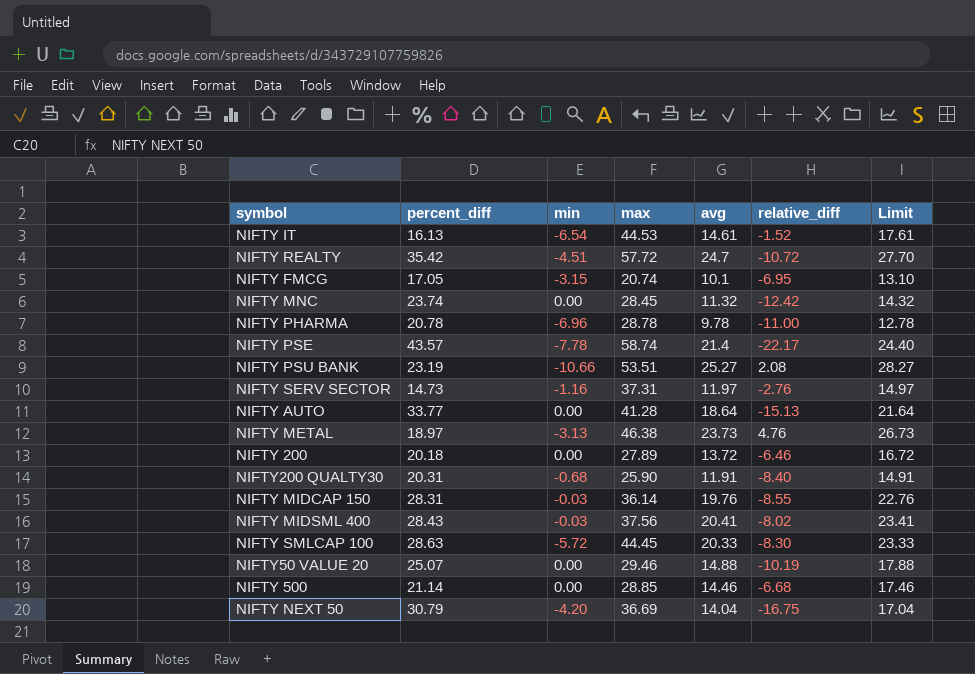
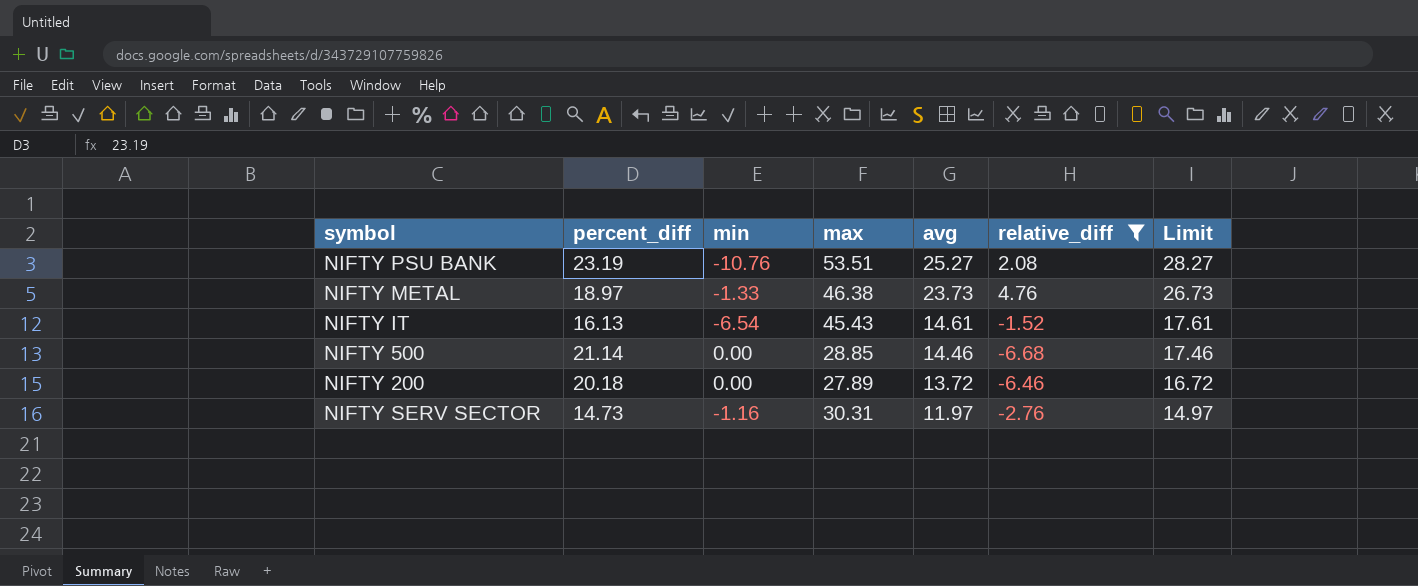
filter: none -> relative_diff >= -6.68
row order: none -> avg descending
NIFTY PSU BANK | min: -10.66 -> -10.76
NIFTY METAL | min: -3.13 -> -1.33
NIFTY IT | max: 44.53 -> 45.43
NIFTY SERV SECTOR | max: 37.31 -> 30.31

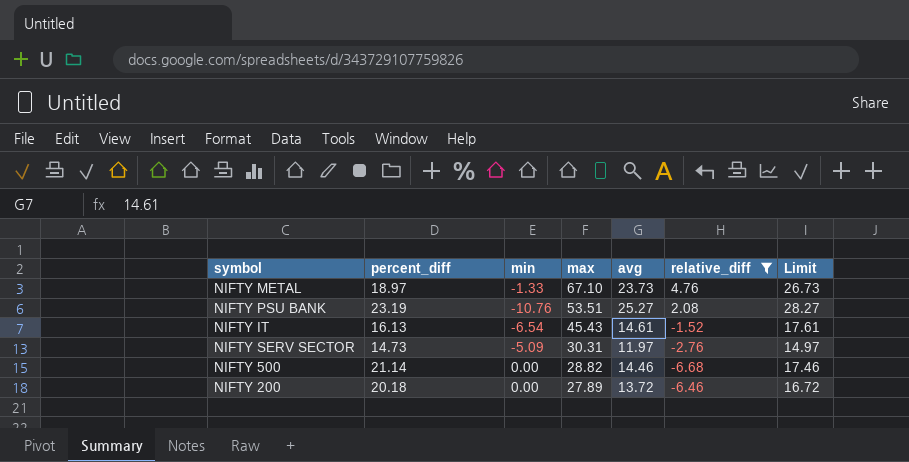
row order: avg descending -> max descending
NIFTY METAL | max: 46.38 -> 67.10
NIFTY SERV SECTOR | min: -1.16 -> -5.09
NIFTY 500 | max: 28.85 -> 28.82

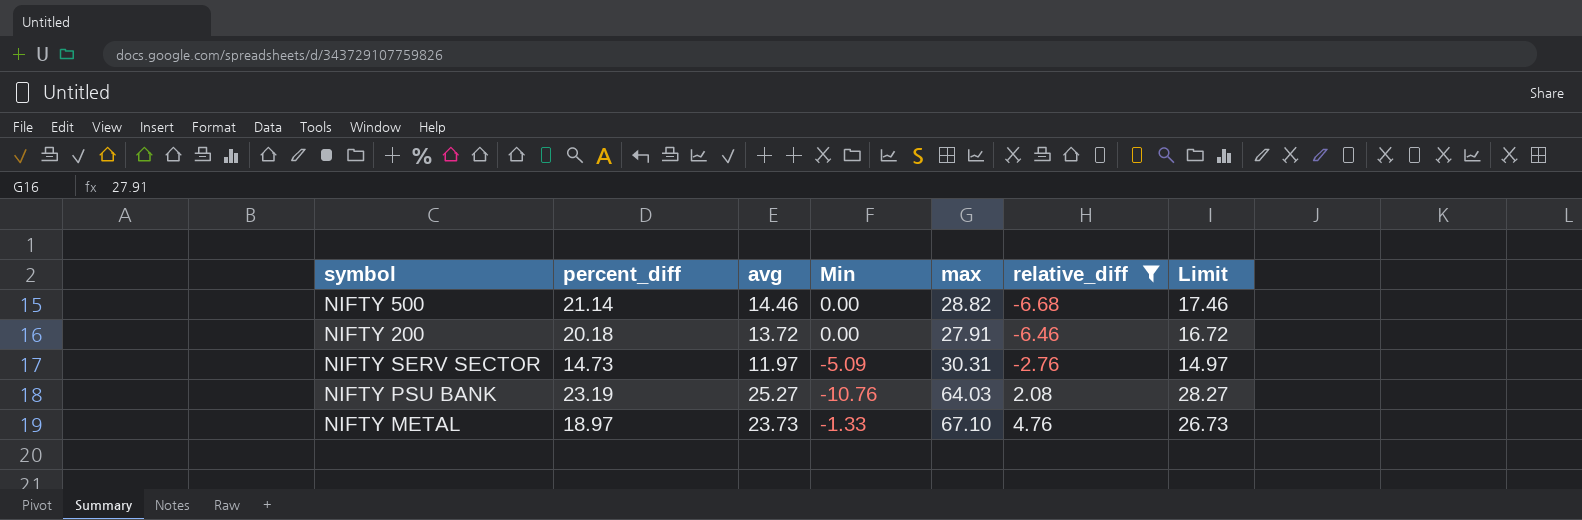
row order: max descending -> relative_diff ascending
column avg | position: 5 -> 3
column name: min -> Min
row NIFTY IT: 16.13 | -6.54 | 45.43 | 14.61 | -1.52 | 17.61 -> none
NIFTY 200 | max: 27.89 -> 27.91
NIFTY PSU BANK | max: 53.51 -> 64.03

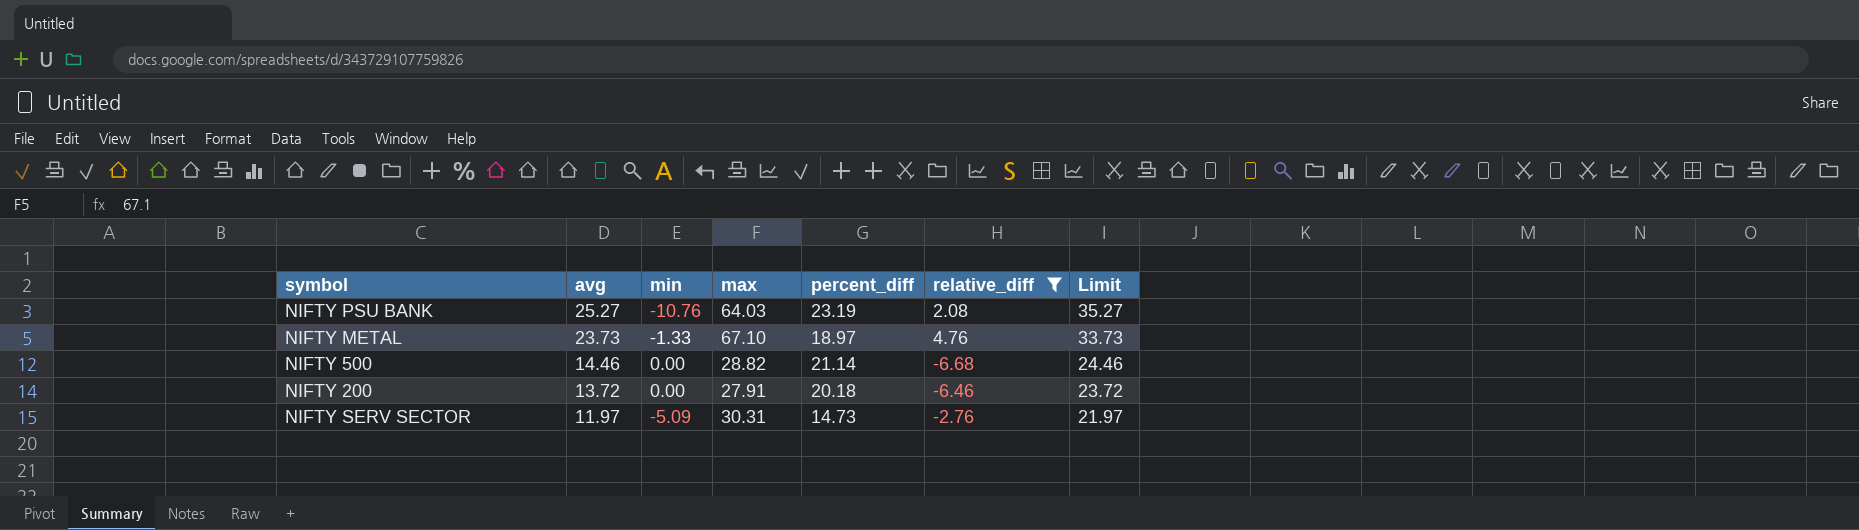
row order: relative_diff ascending -> avg descending
column name: Min -> min
column percent_diff | position: 2 -> 5
column Limit | formula: [avg] + 3 -> [avg] + 10

